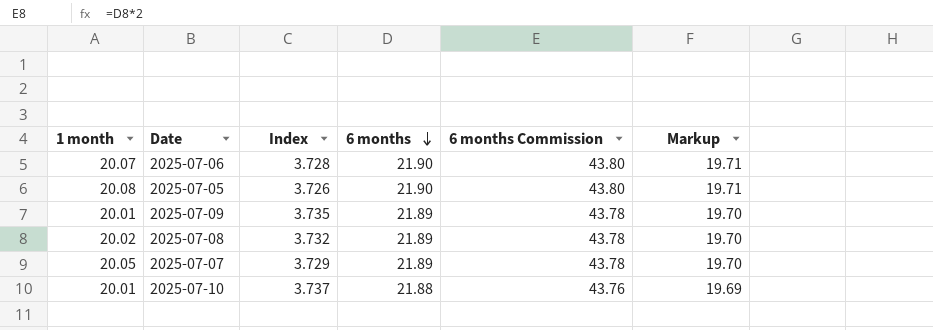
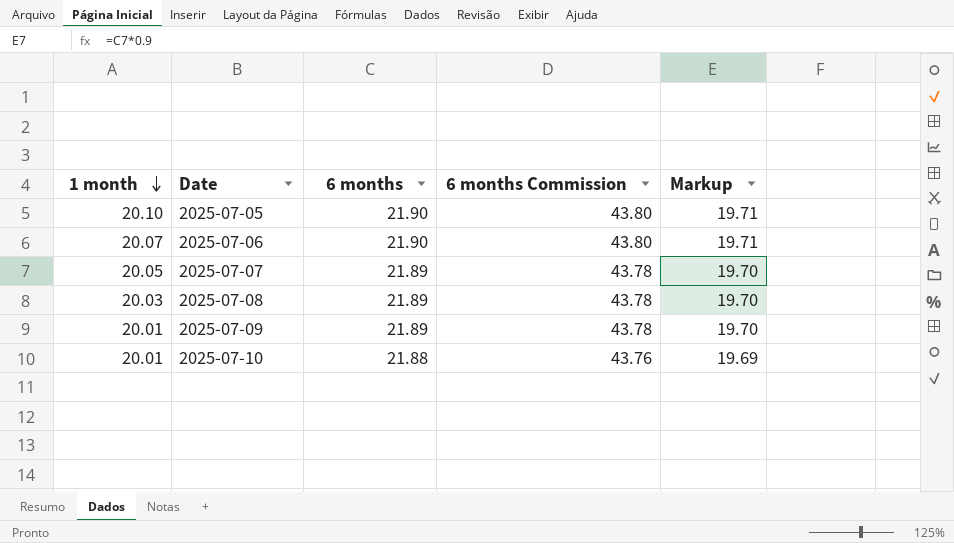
row order: 6 months descending -> 1 month descending
column Index | position: 3 -> none
2025-07-05 | 1 month: 20.08 -> 20.10
2025-07-08 | 1 month: 20.02 -> 20.03

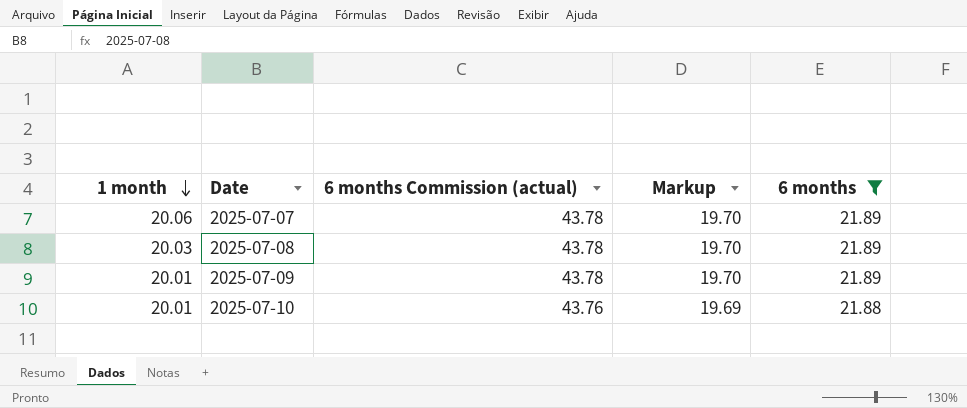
filter: none -> 6 months != 21.90
column name: 6 months Commission -> 6 months Commission (actual)
column 6 months | position: 3 -> 5
2025-07-07 | 1 month: 20.05 -> 20.06

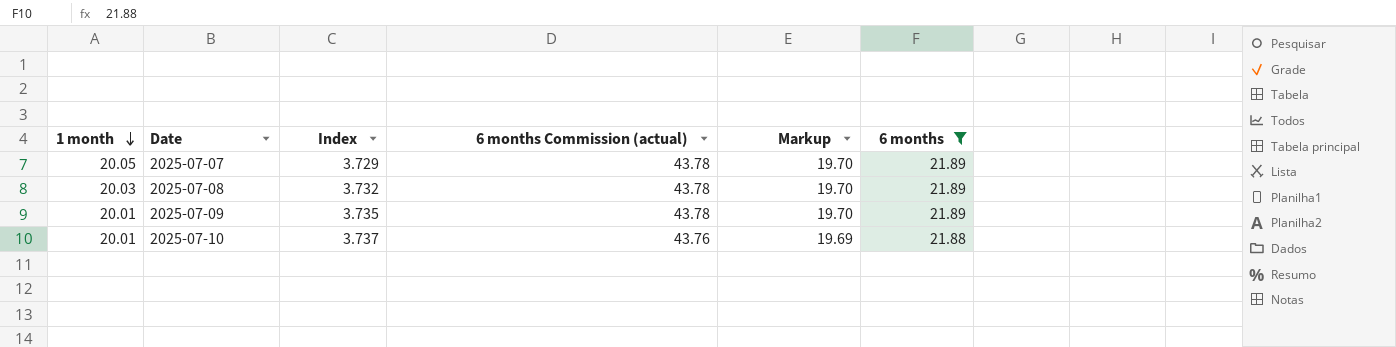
column Index | position: none -> 3
2025-07-07 | 1 month: 20.06 -> 20.05

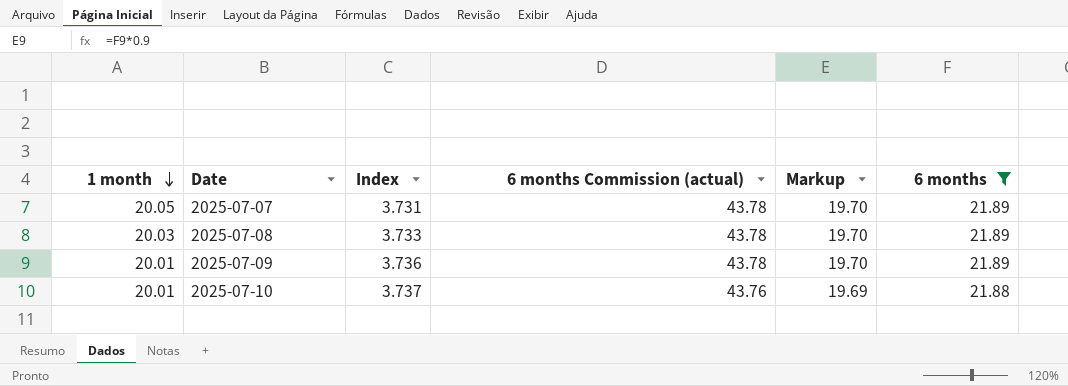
2025-07-07 | Index: 3.729 -> 3.731
2025-07-08 | Index: 3.732 -> 3.733
2025-07-09 | Index: 3.735 -> 3.736

